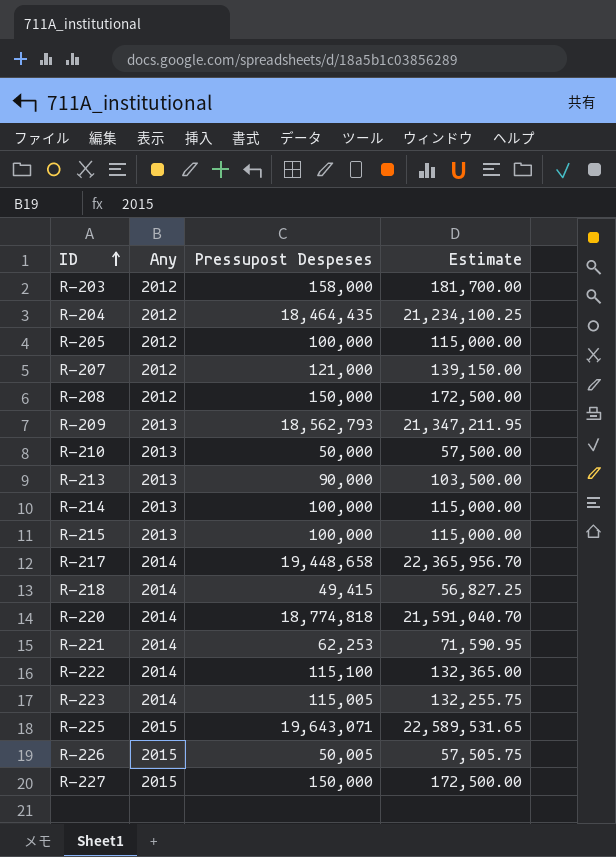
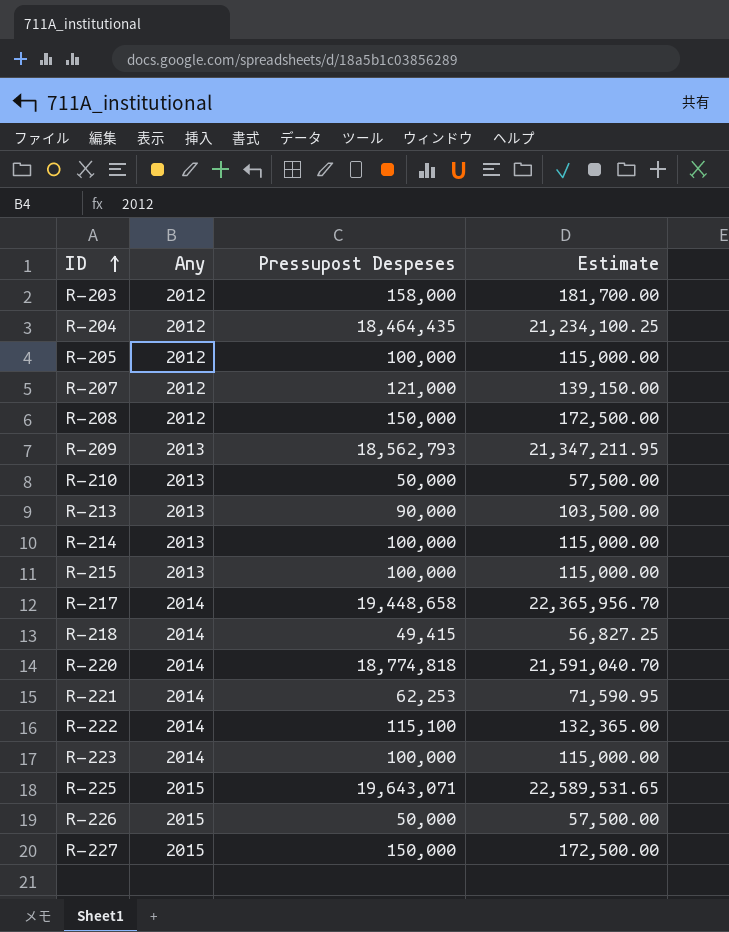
R-223 | Pressupost Despeses: 115,005 -> 100,000
R-223 | Estimate: 132,255.75 -> 115,000.00
R-226 | Pressupost Despeses: 50,005 -> 50,000
R-226 | Estimate: 57,505.75 -> 57,500.00

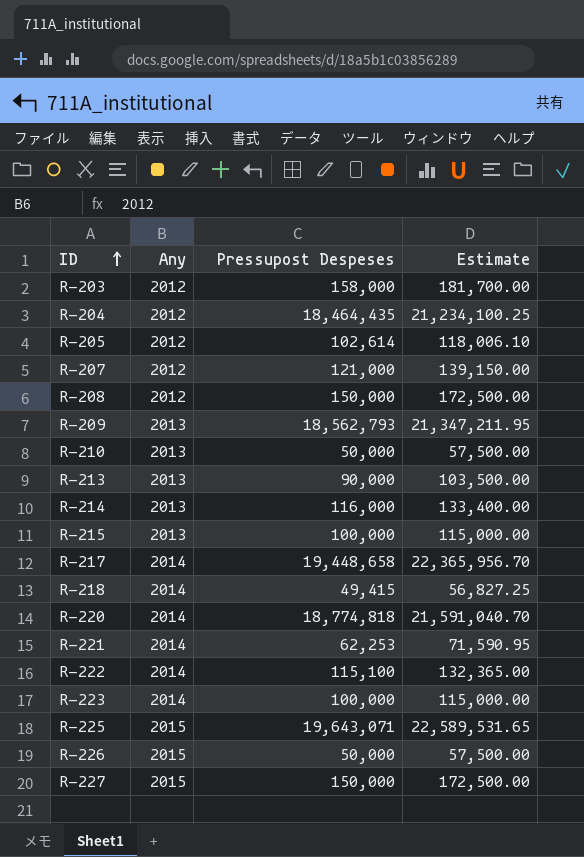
R-205 | Pressupost Despeses: 100,000 -> 102,614
R-205 | Estimate: 115,000.00 -> 118,006.10
R-214 | Pressupost Despeses: 100,000 -> 116,000
R-214 | Estimate: 115,000.00 -> 133,400.00

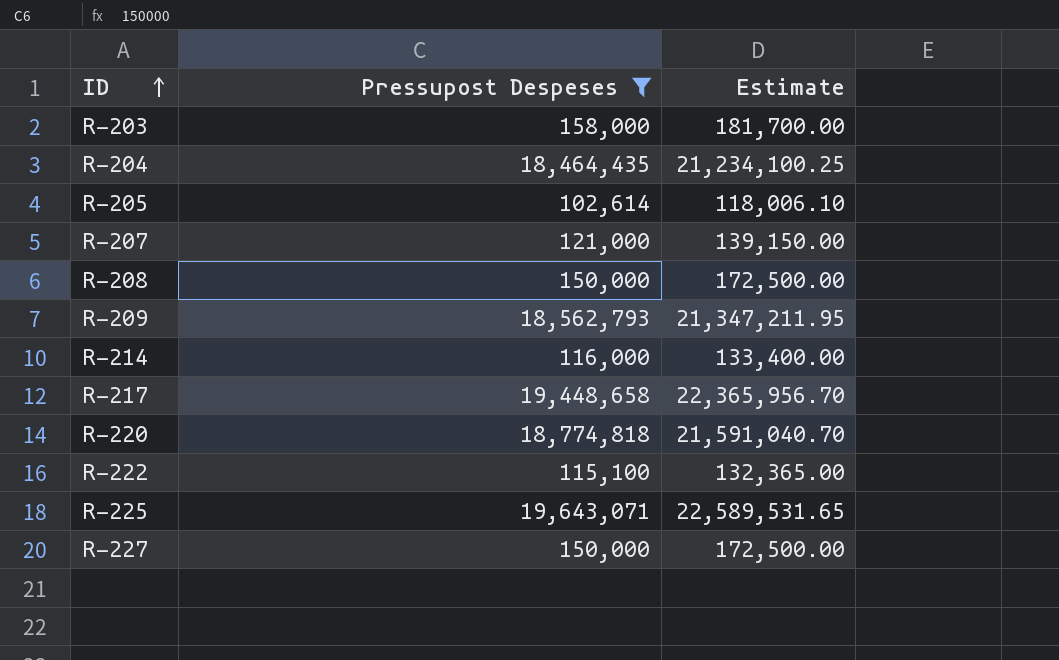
filter: none -> Pressupost Despeses >= 102,614
column Any | position: 2 -> none

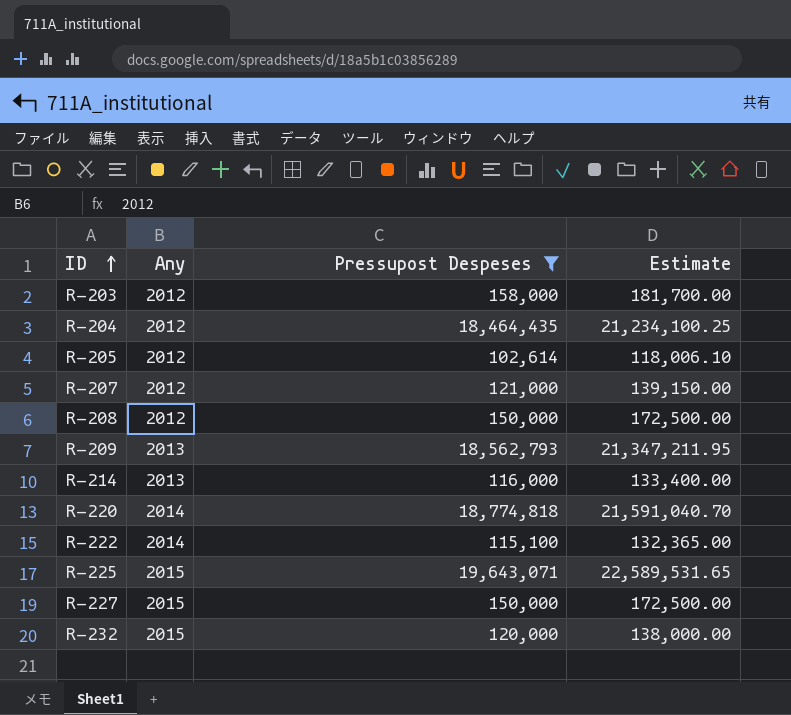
column Any | position: none -> 2
row R-217: 19,448,658 | 22,365,956.70 -> none
row R-232: none -> 2015 | 120,000 | 138,000.00

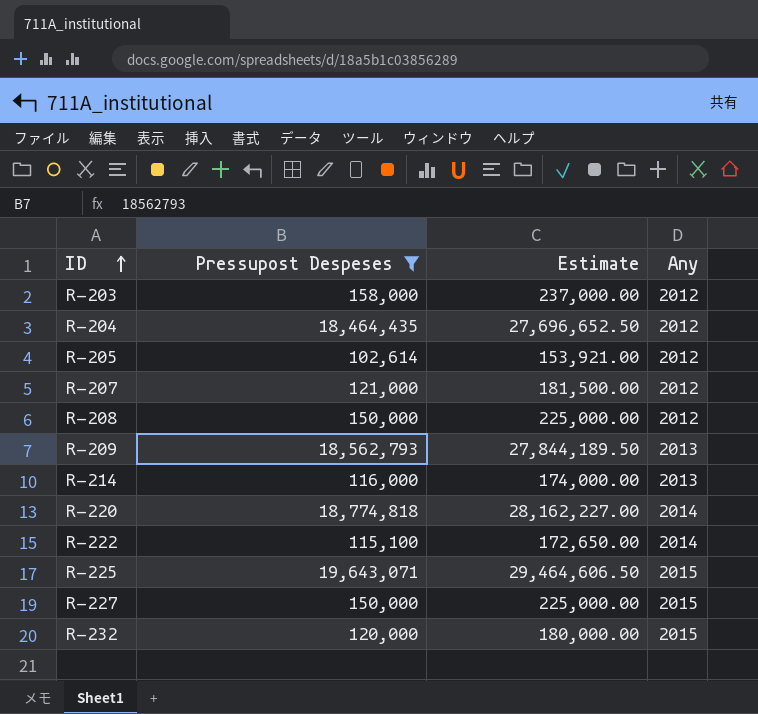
column Estimate | formula: [Pressupost Despeses] * 1.15 -> [Pressupost Despeses] * 1.5
column Any | position: 2 -> 4

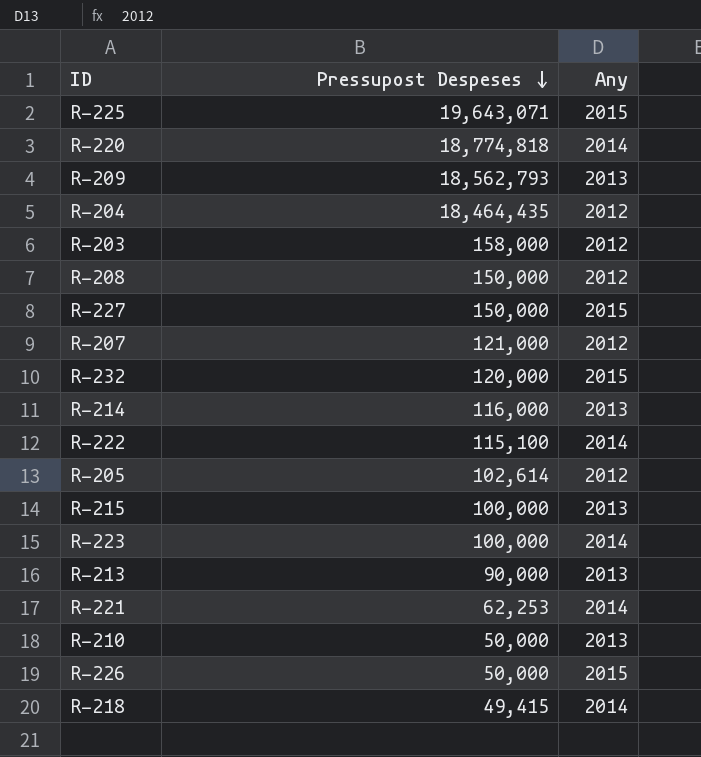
filter: Pressupost Despeses >= 102,614 -> none
row order: ID ascending -> Pressupost Despeses descending
column Estimate | formula: [Pressupost Despeses] * 1.5 -> none

